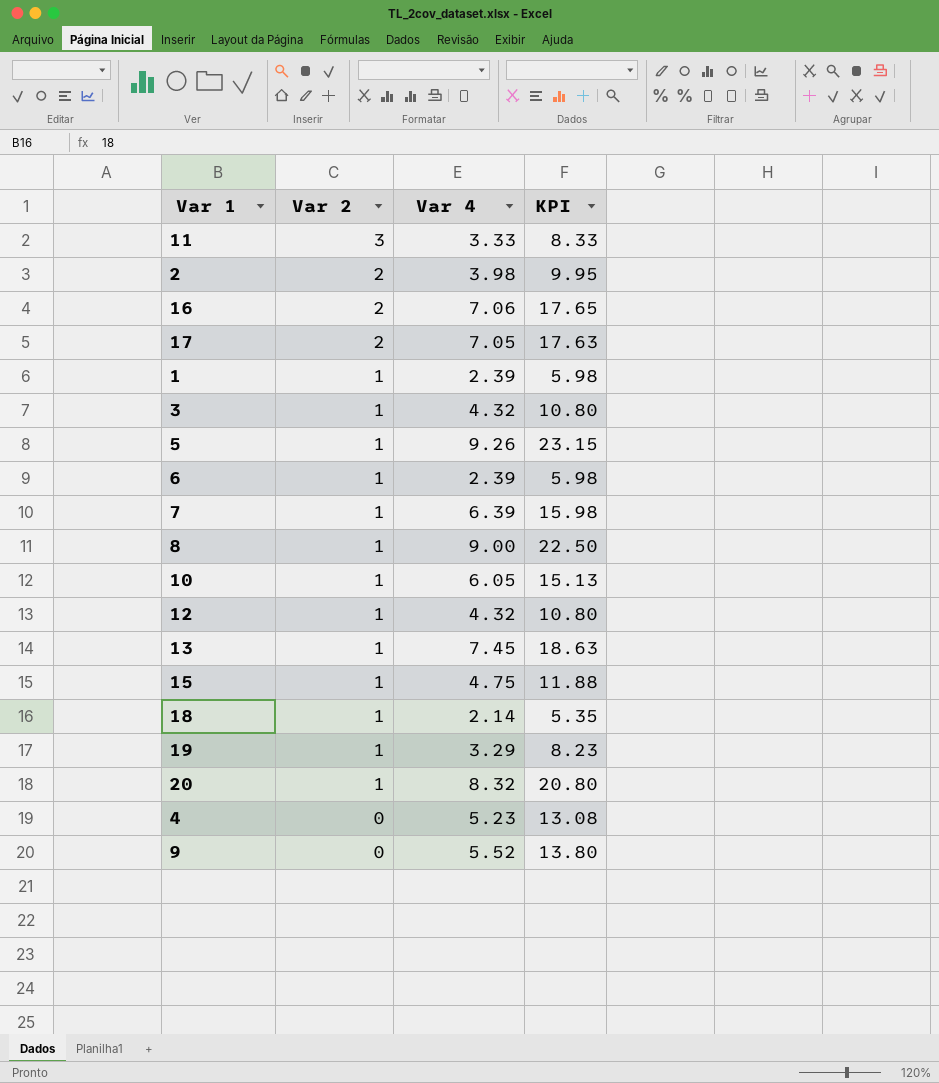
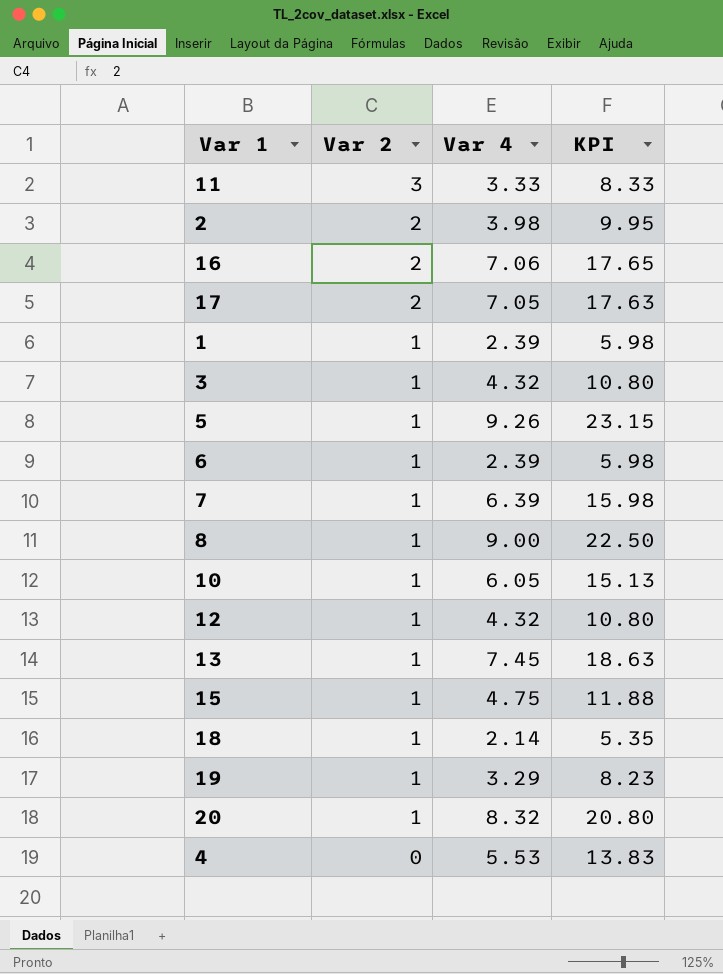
row 9: 0 | 5.52 | 13.80 -> none
4 | Var 4: 5.23 -> 5.53
4 | KPI: 13.08 -> 13.83

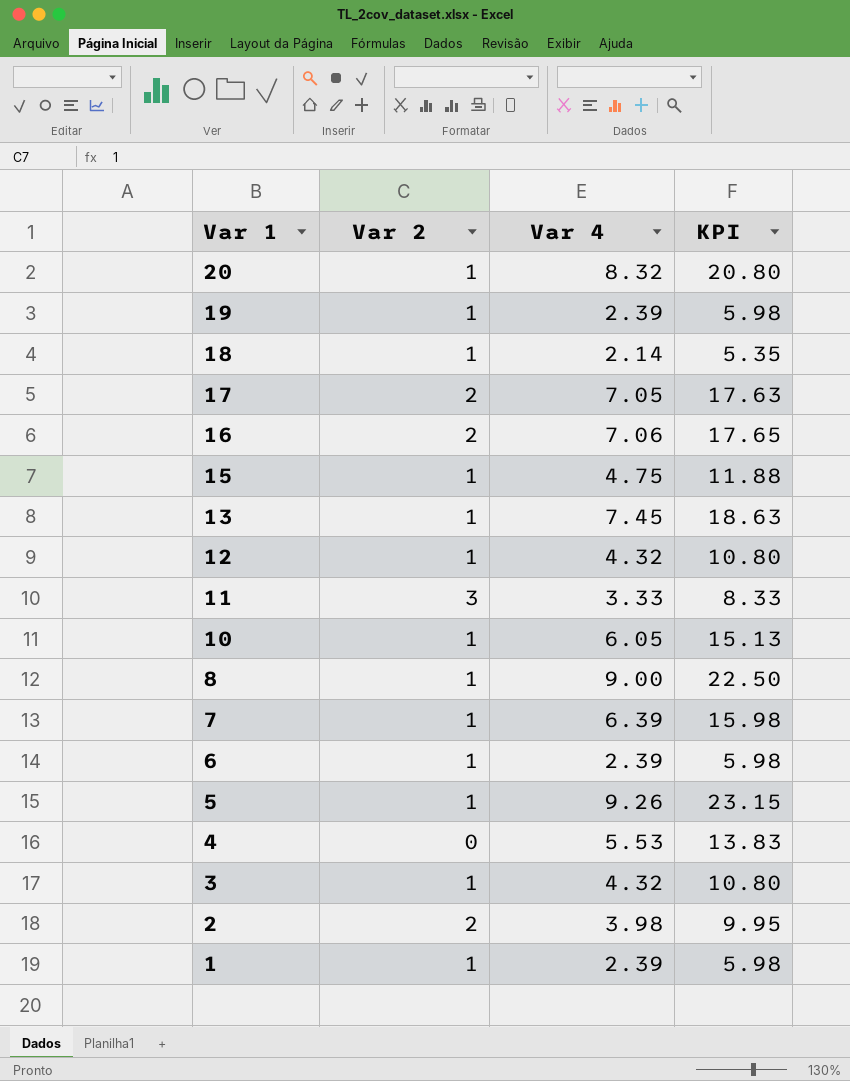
row order: Var 2 descending -> Var 1 descending
19 | Var 4: 3.29 -> 2.39
19 | KPI: 8.23 -> 5.98

